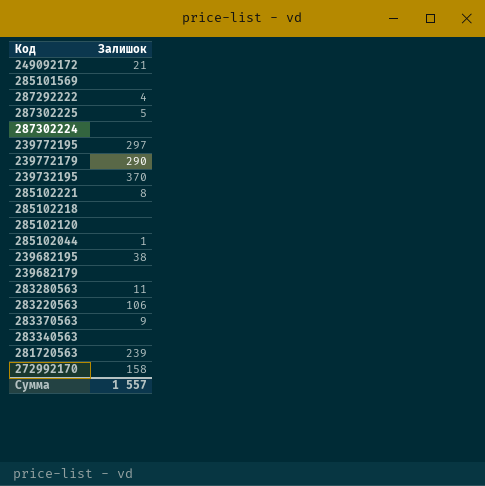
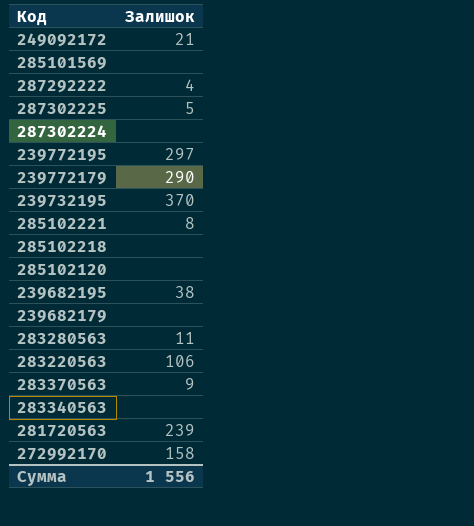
row 285102044: 1 -> none
Сумма | Залишок: 1 557 -> 1 556

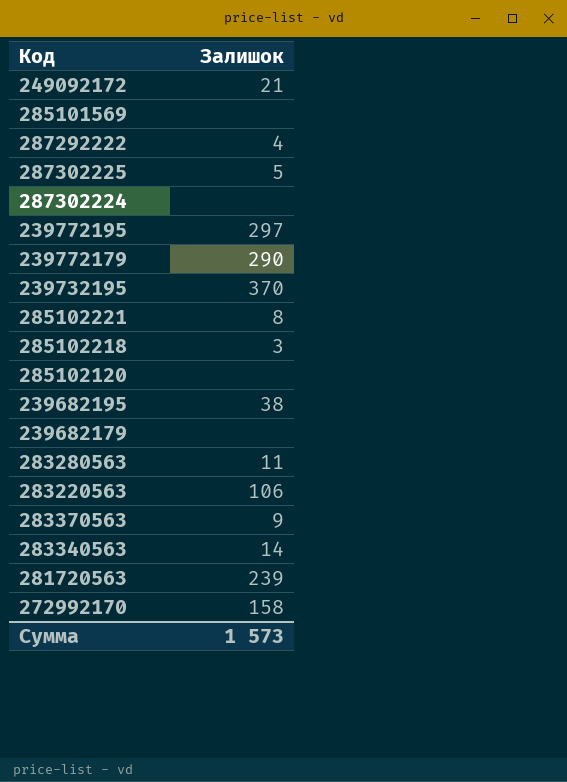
285102218 | Залишок: none -> 3
283340563 | Залишок: none -> 14
Сумма | Залишок: 1 556 -> 1 573

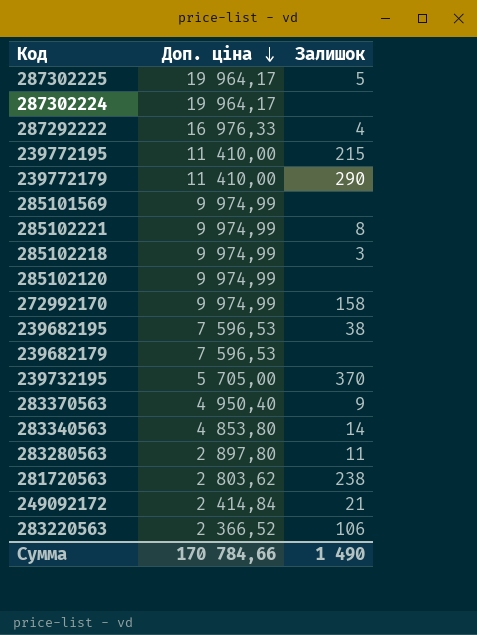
row order: none -> Доп. ціна descending
column Доп. ціна | position: none -> 2
239772195 | Залишок: 297 -> 215
281720563 | Залишок: 239 -> 238
Сумма | Залишок: 1 573 -> 1 490

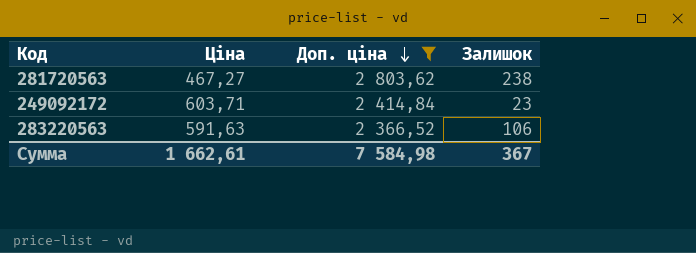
filter: none -> Доп. ціна <= 2 803,62
column Ціна | position: none -> 2
249092172 | Залишок: 21 -> 23
Сумма | Доп. ціна: 170 784,66 -> 7 584,98
Сумма | Залишок: 1 490 -> 367

